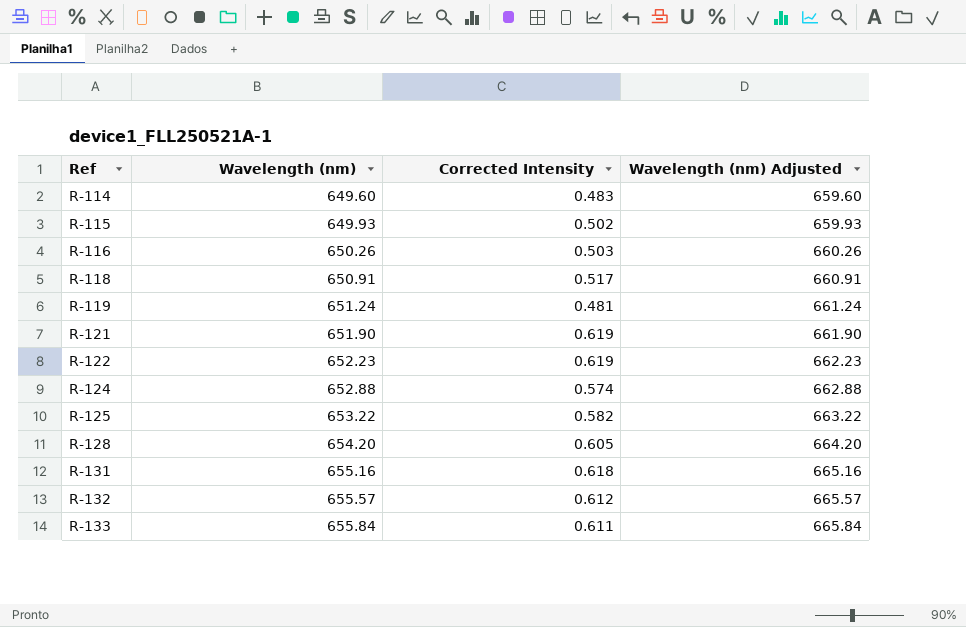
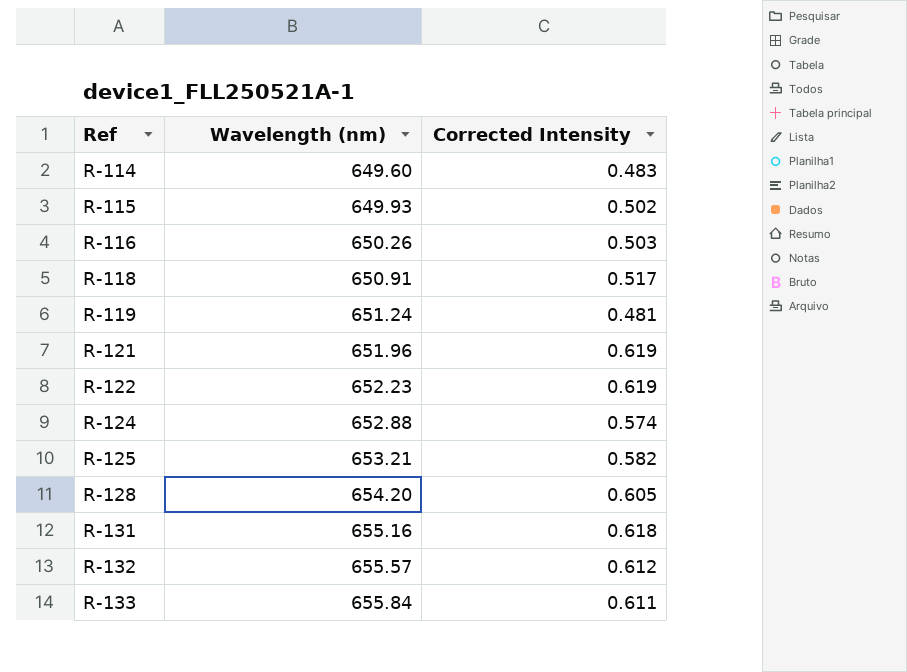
column Wavelength (nm) Adjusted | formula: [Wavelength (nm)] + 10 -> none
R-121 | Wavelength (nm): 651.90 -> 651.96
R-125 | Wavelength (nm): 653.22 -> 653.21

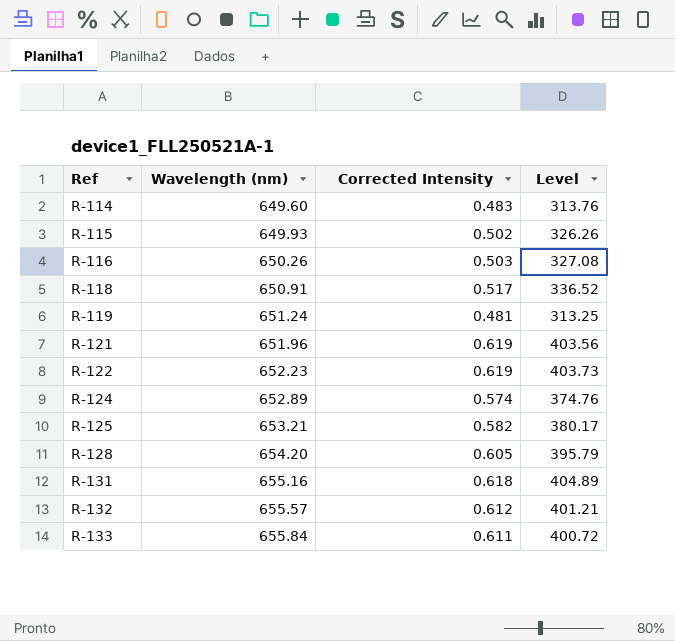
column Level | formula: none -> [Wavelength (nm)] * [Corrected Intensity]
R-124 | Wavelength (nm): 652.88 -> 652.89

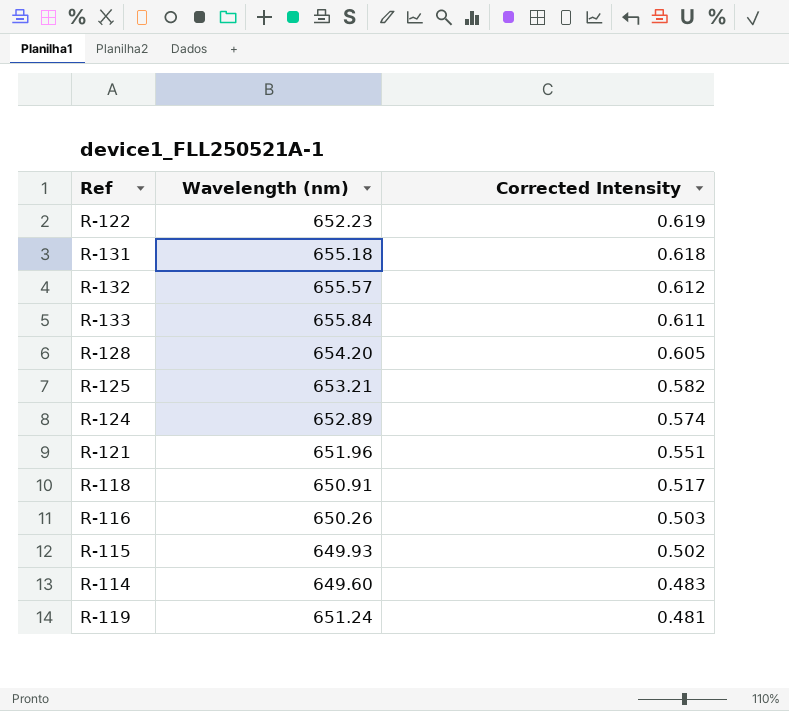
row order: Ref ascending -> Corrected Intensity descending
column Level | formula: [Wavelength (nm)] * [Corrected Intensity] -> none
R-131 | Wavelength (nm): 655.16 -> 655.18
R-121 | Corrected Intensity: 0.619 -> 0.551

